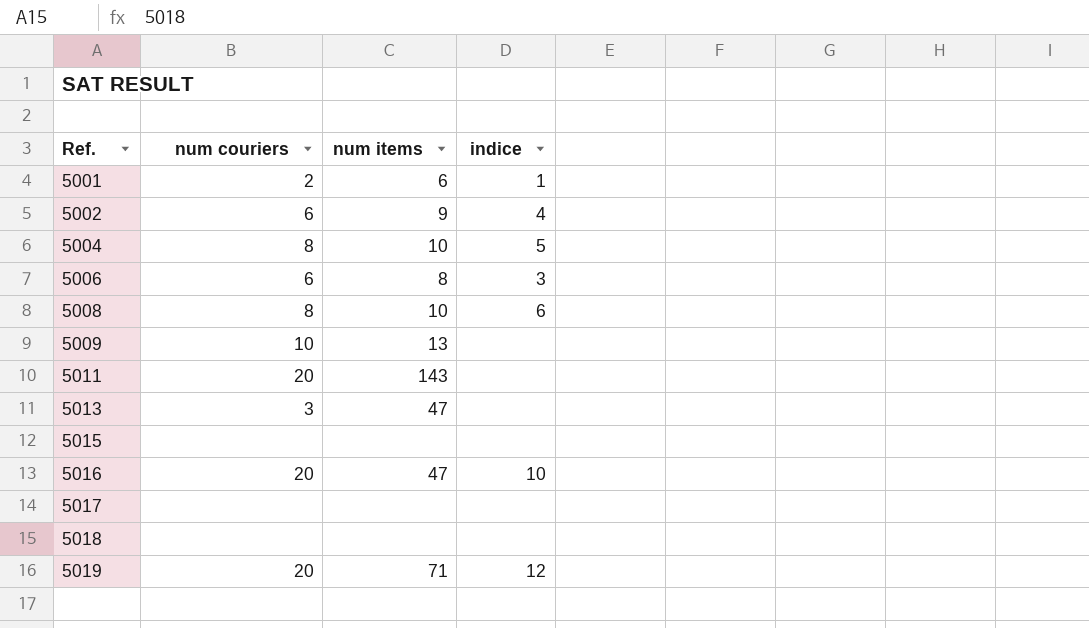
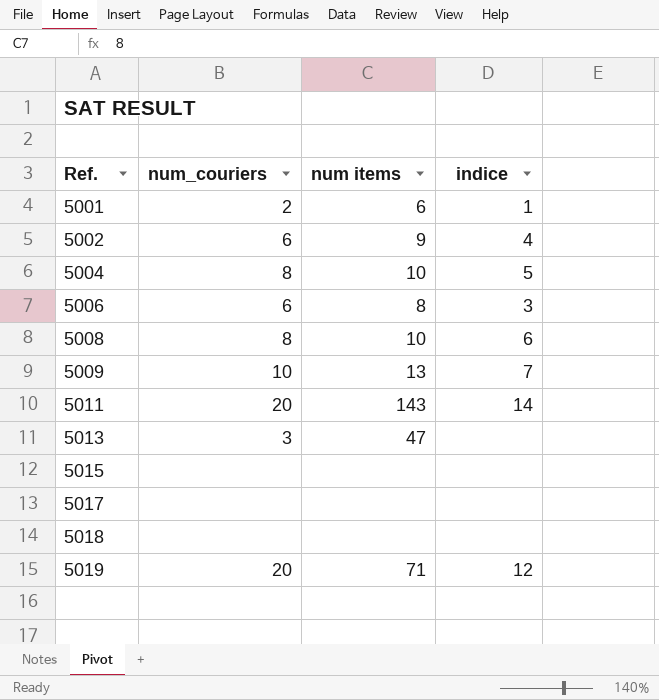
column name: num couriers -> num_couriers
row 5016: 20 | 47 | 10 -> none
5009 | indice: none -> 7
5011 | indice: none -> 14

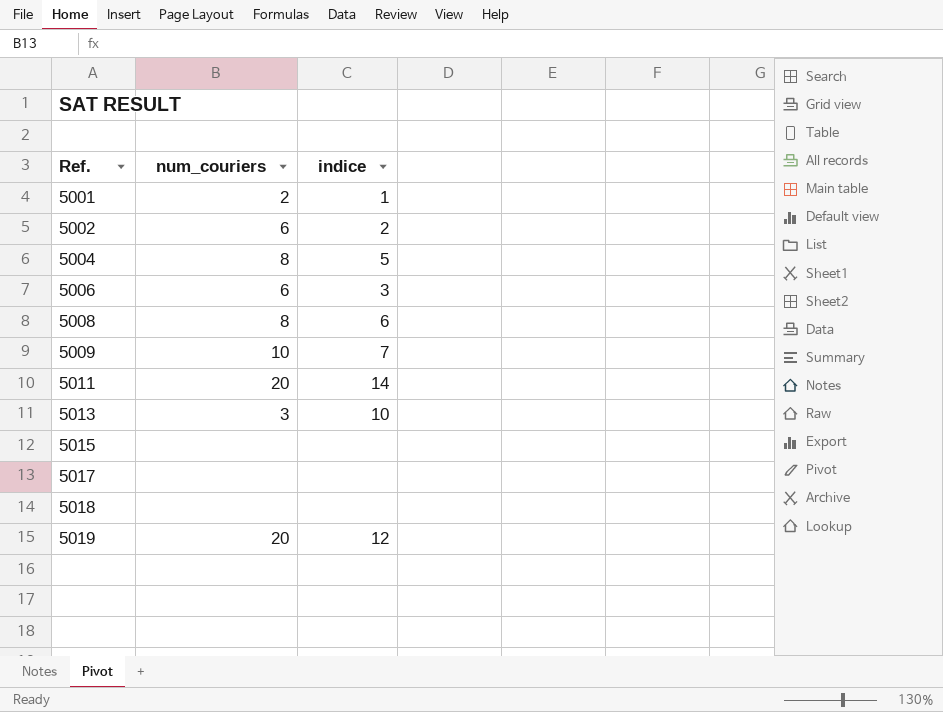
column num items | position: 3 -> none
5002 | indice: 4 -> 2
5013 | indice: none -> 10

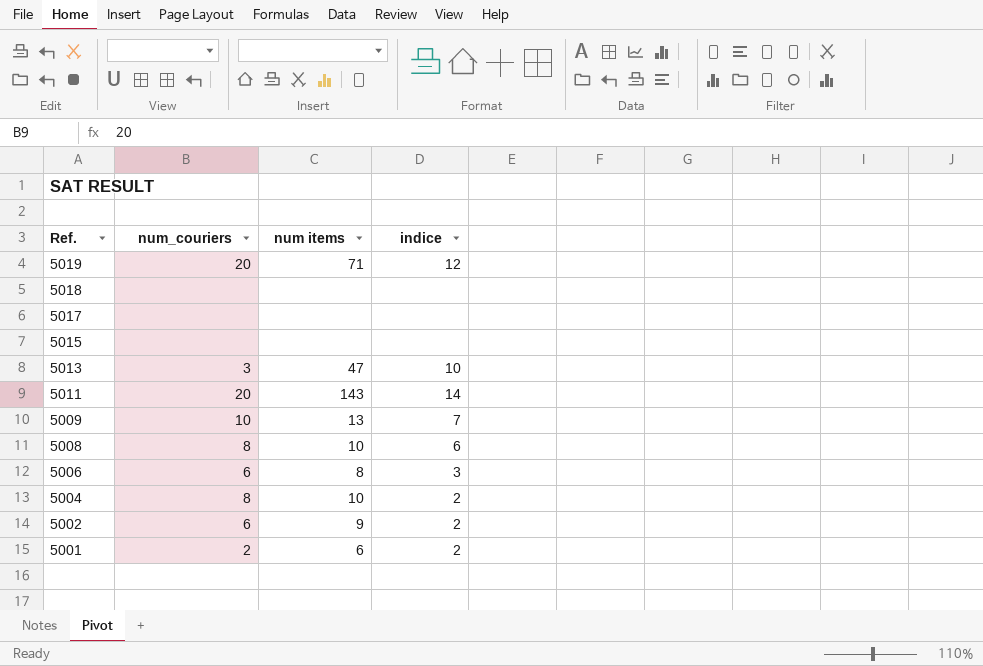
row order: Ref. ascending -> Ref. descending
column num items | position: none -> 3
5004 | indice: 5 -> 2
5001 | indice: 1 -> 2

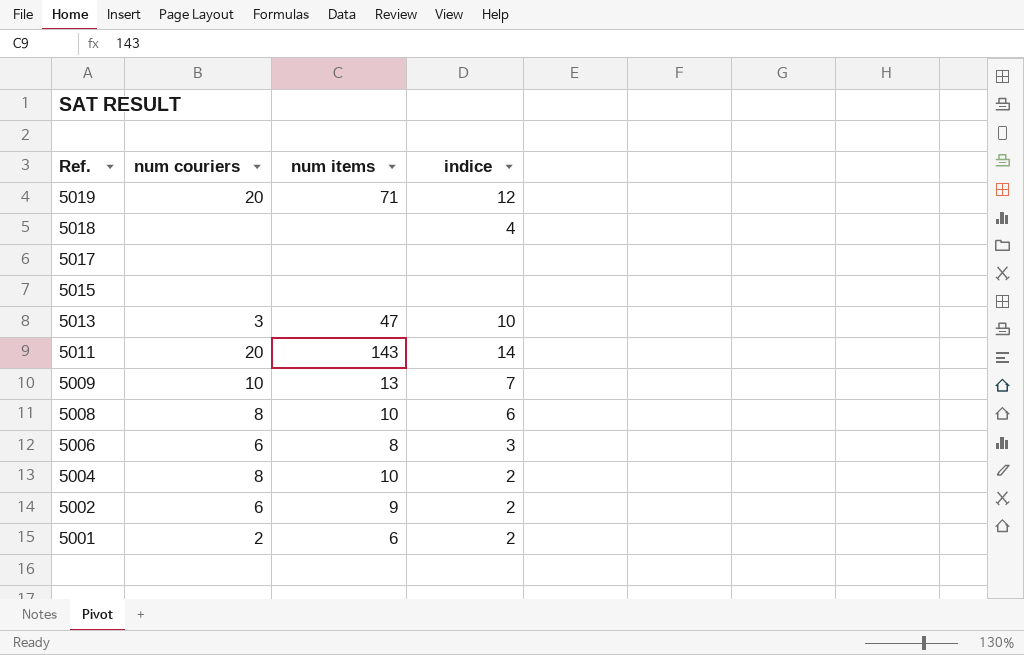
column name: num_couriers -> num couriers
5018 | indice: none -> 4

